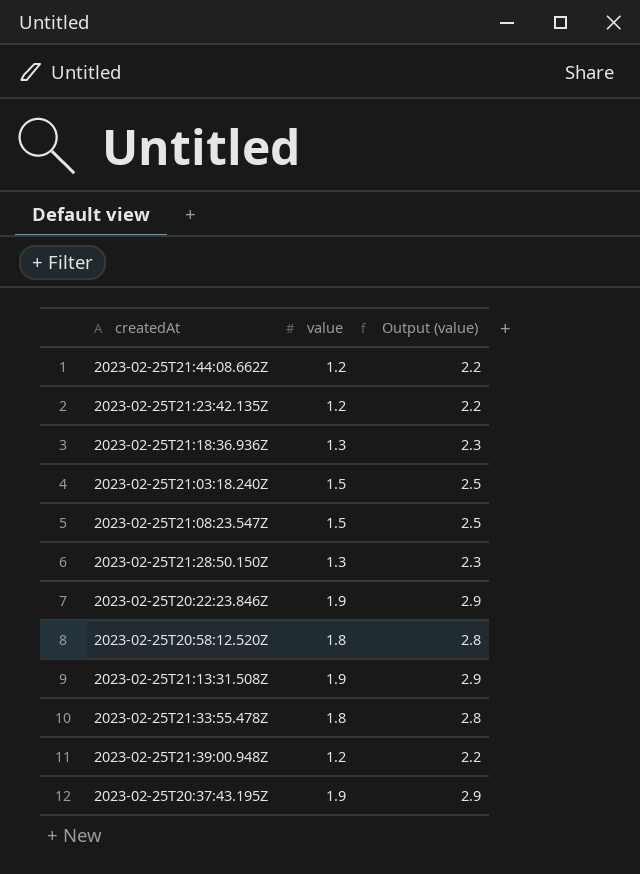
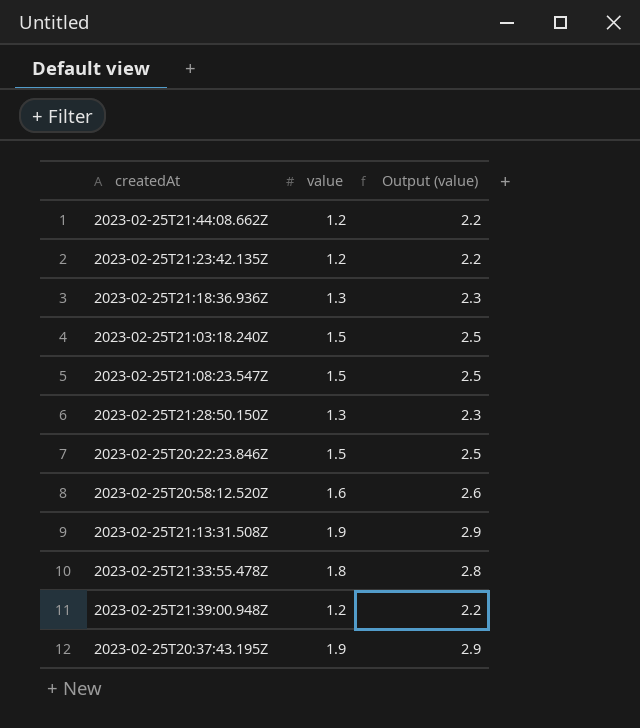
2023-02-25T20:22:23.846Z | value: 1.9 -> 1.5
2023-02-25T20:22:23.846Z | Output (value): 2.9 -> 2.5
2023-02-25T20:58:12.520Z | value: 1.8 -> 1.6
2023-02-25T20:58:12.520Z | Output (value): 2.8 -> 2.6

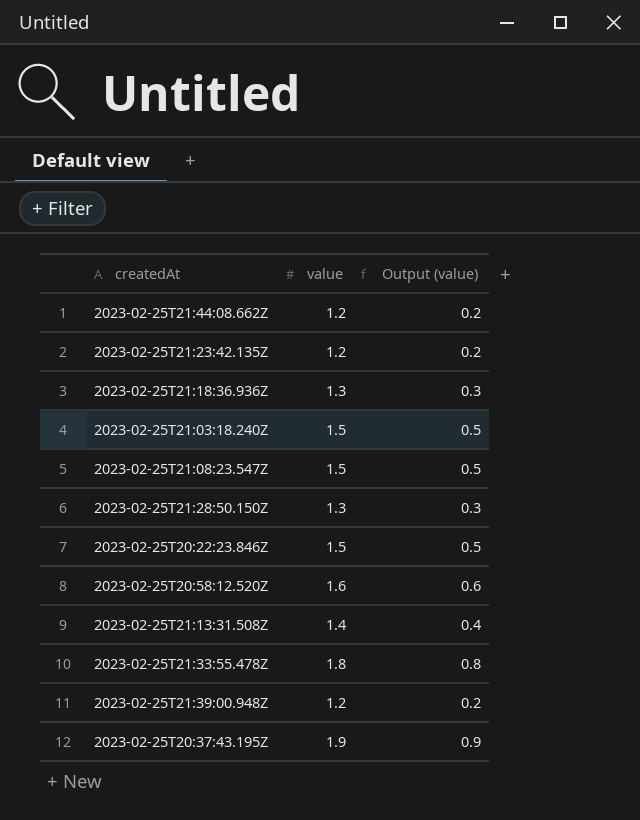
column Output (value) | formula: [value] + 1 -> [value] - 1
2023-02-25T21:13:31.508Z | value: 1.9 -> 1.4

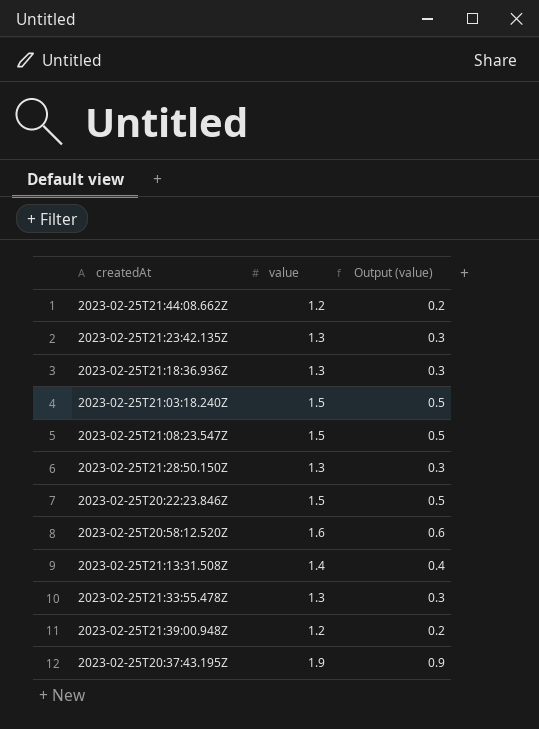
2023-02-25T21:23:42.135Z | value: 1.2 -> 1.3
2023-02-25T21:23:42.135Z | Output (value): 0.2 -> 0.3
2023-02-25T21:33:55.478Z | value: 1.8 -> 1.3
2023-02-25T21:33:55.478Z | Output (value): 0.8 -> 0.3

